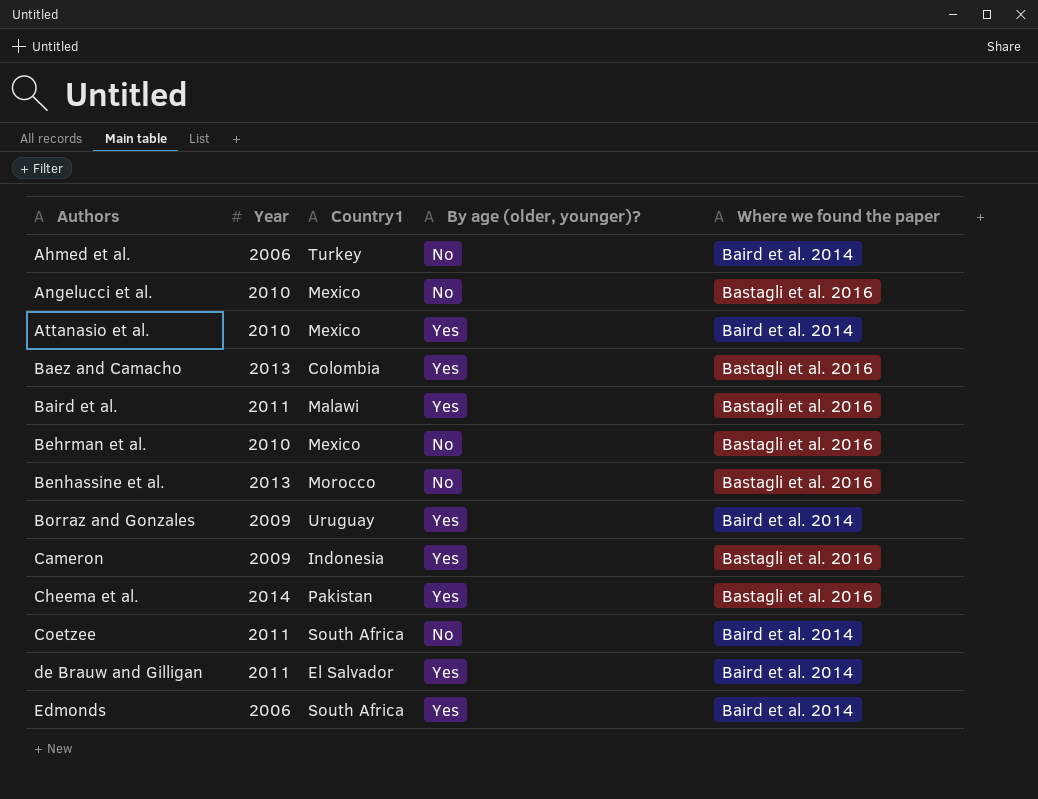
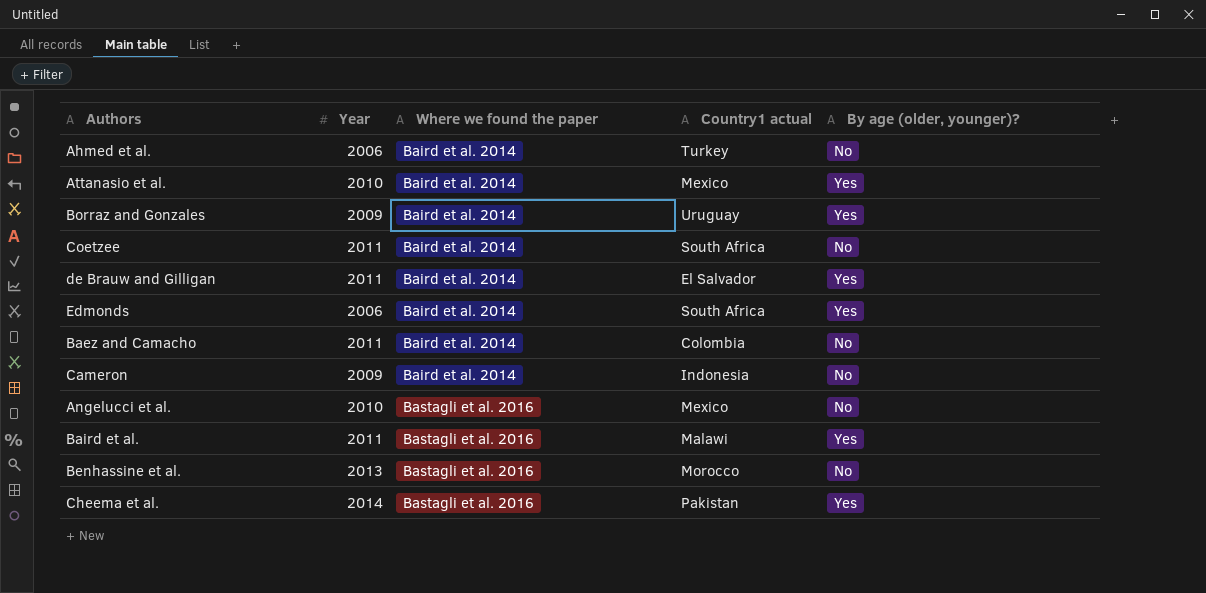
row order: Authors ascending -> Where we found the paper ascending
column Where we found the paper | position: 5 -> 3
column name: Country1 -> Country1 actual
row Behrman et al.: 2010 | Mexico | No | Bastagli et al. 2016 -> none
Baez and Camacho | Year: 2013 -> 2011
Baez and Camacho | Where we found the paper: Bastagli et al. 2016 -> Baird et al. 2014
Baez and Camacho | By age (older, younger)?: Yes -> No
Cameron | Where we found the paper: Bastagli et al. 2016 -> Baird et al. 2014
Cameron | By age (older, younger)?: Yes -> No

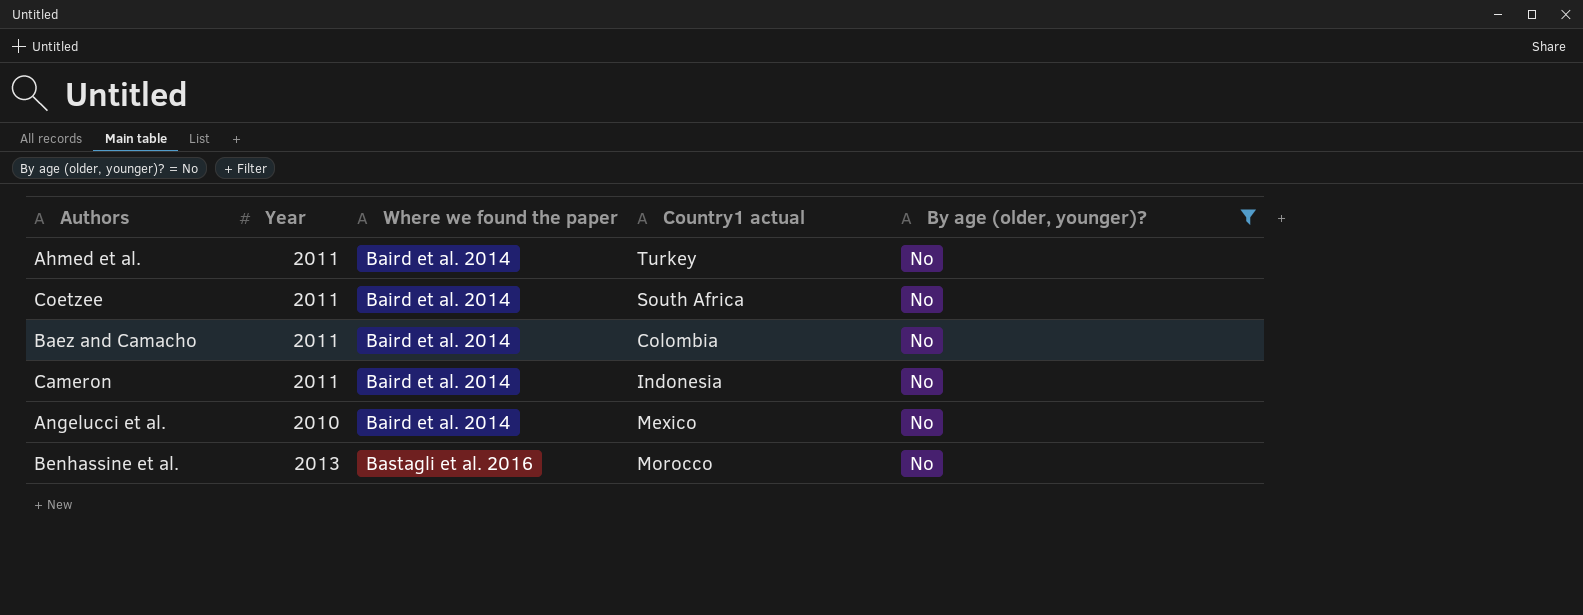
filter: none -> By age (older, younger)? = No
Ahmed et al. | Year: 2006 -> 2011
Cameron | Year: 2009 -> 2011
Angelucci et al. | Where we found the paper: Bastagli et al. 2016 -> Baird et al. 2014

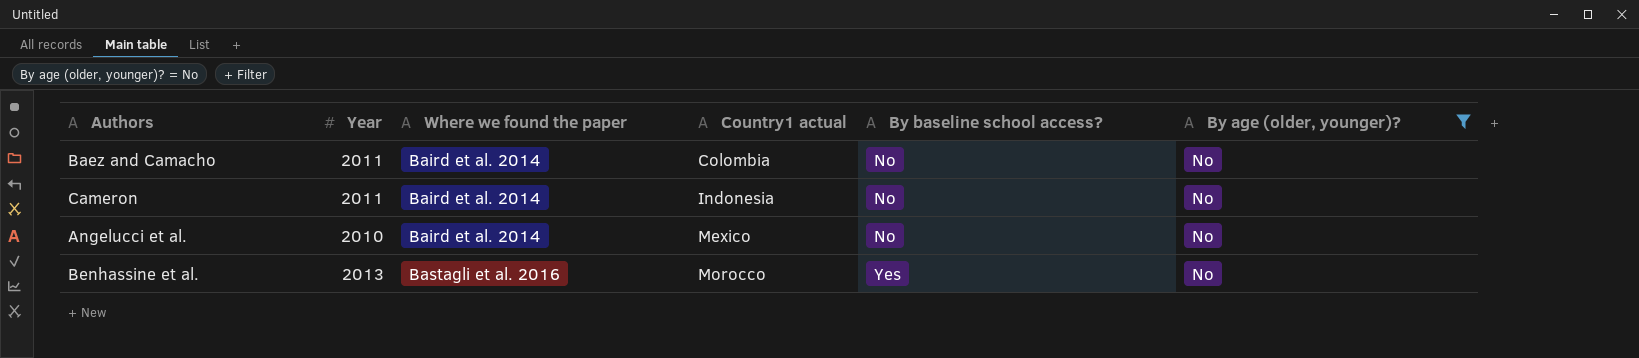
column By baseline school access? | position: none -> 5
row Ahmed et al.: 2011 | Baird et al. 2014 | Turkey | No -> none
row Coetzee: 2011 | Baird et al. 2014 | South Africa | No -> none

